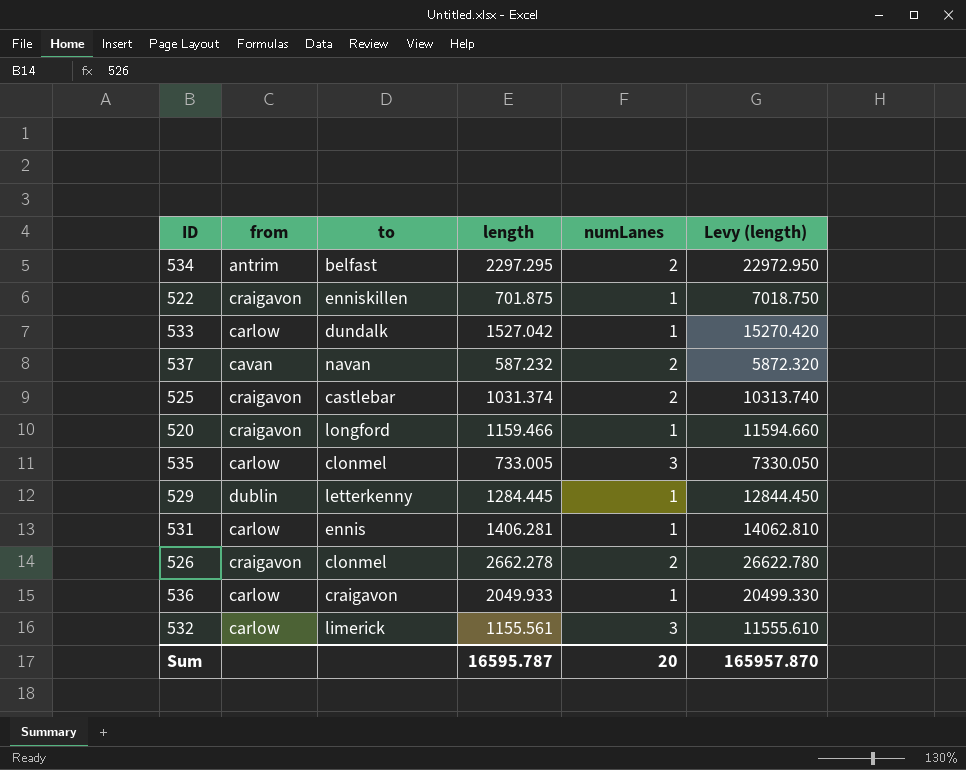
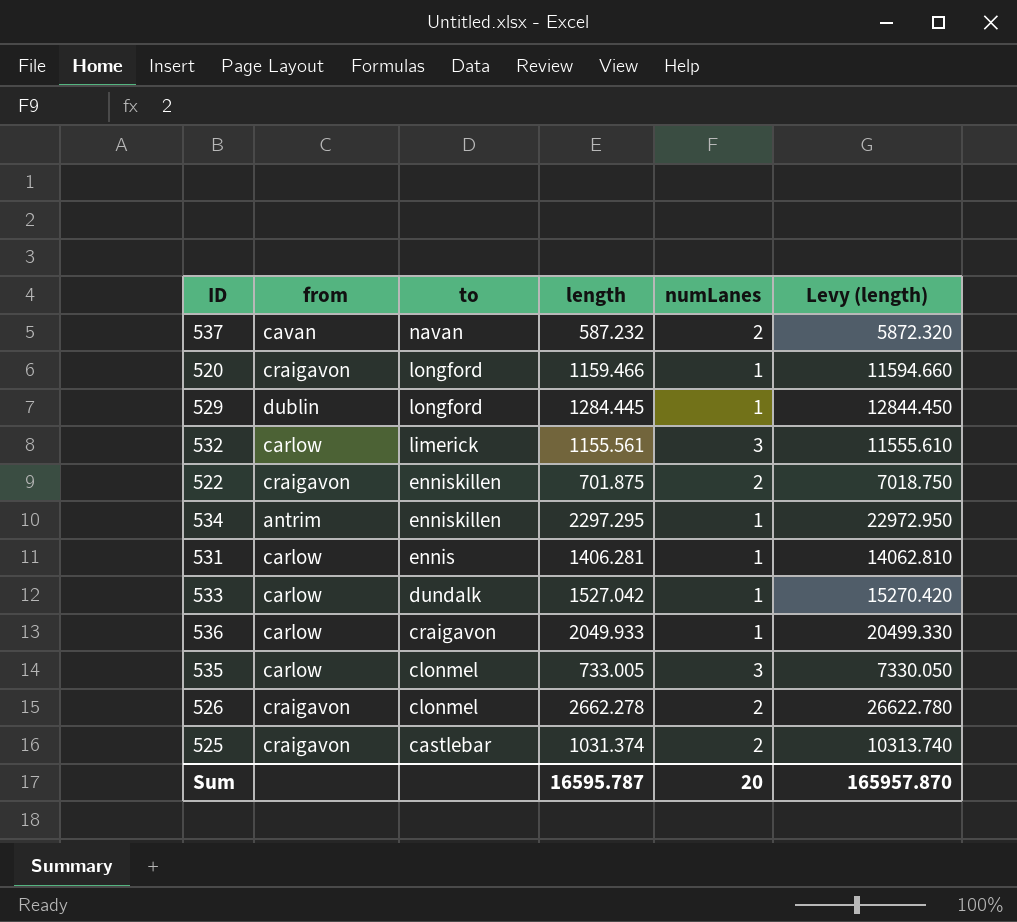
row order: none -> to descending
529 | to: letterkenny -> longford
522 | numLanes: 1 -> 2
534 | to: belfast -> enniskillen
534 | numLanes: 2 -> 1

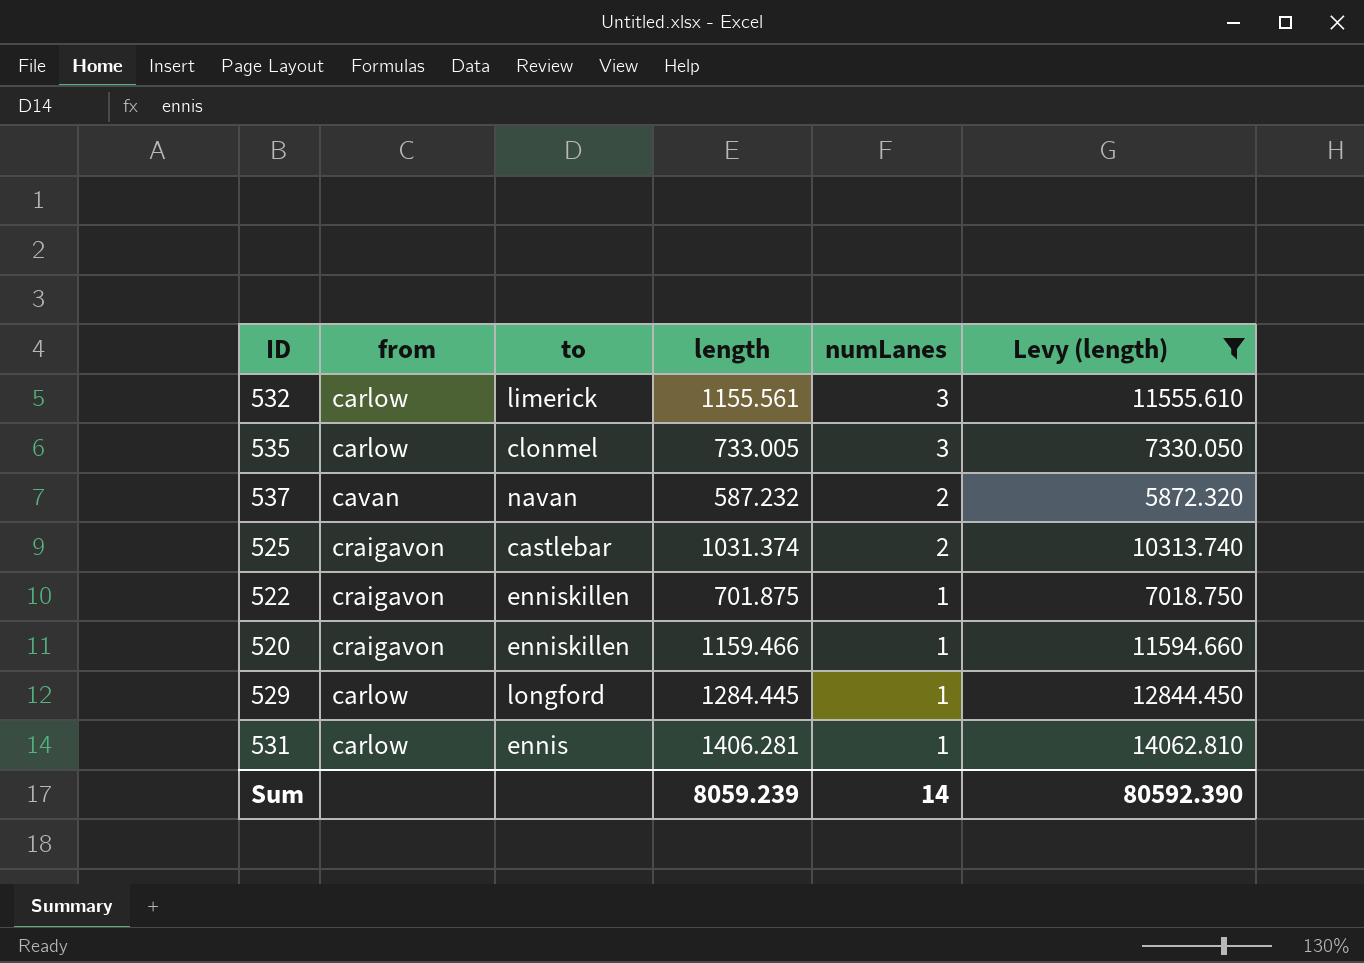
filter: none -> Levy (length) <= 14062.810
row order: to descending -> numLanes descending
522 | numLanes: 2 -> 1
520 | to: longford -> enniskillen
529 | from: dublin -> carlow
Sum | length: 16595.787 -> 8059.239
Sum | numLanes: 20 -> 14
Sum | Levy (length): 165957.870 -> 80592.390

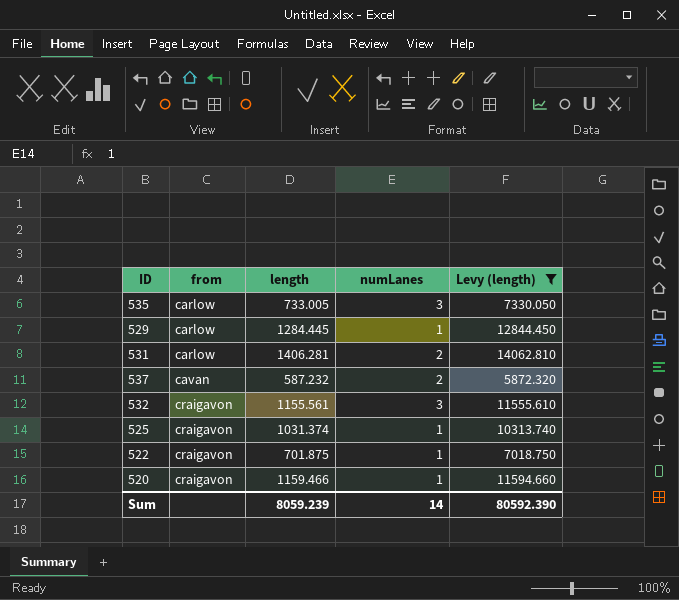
row order: numLanes descending -> from ascending
column to | position: 3 -> none
531 | numLanes: 1 -> 2
532 | from: carlow -> craigavon
525 | numLanes: 2 -> 1

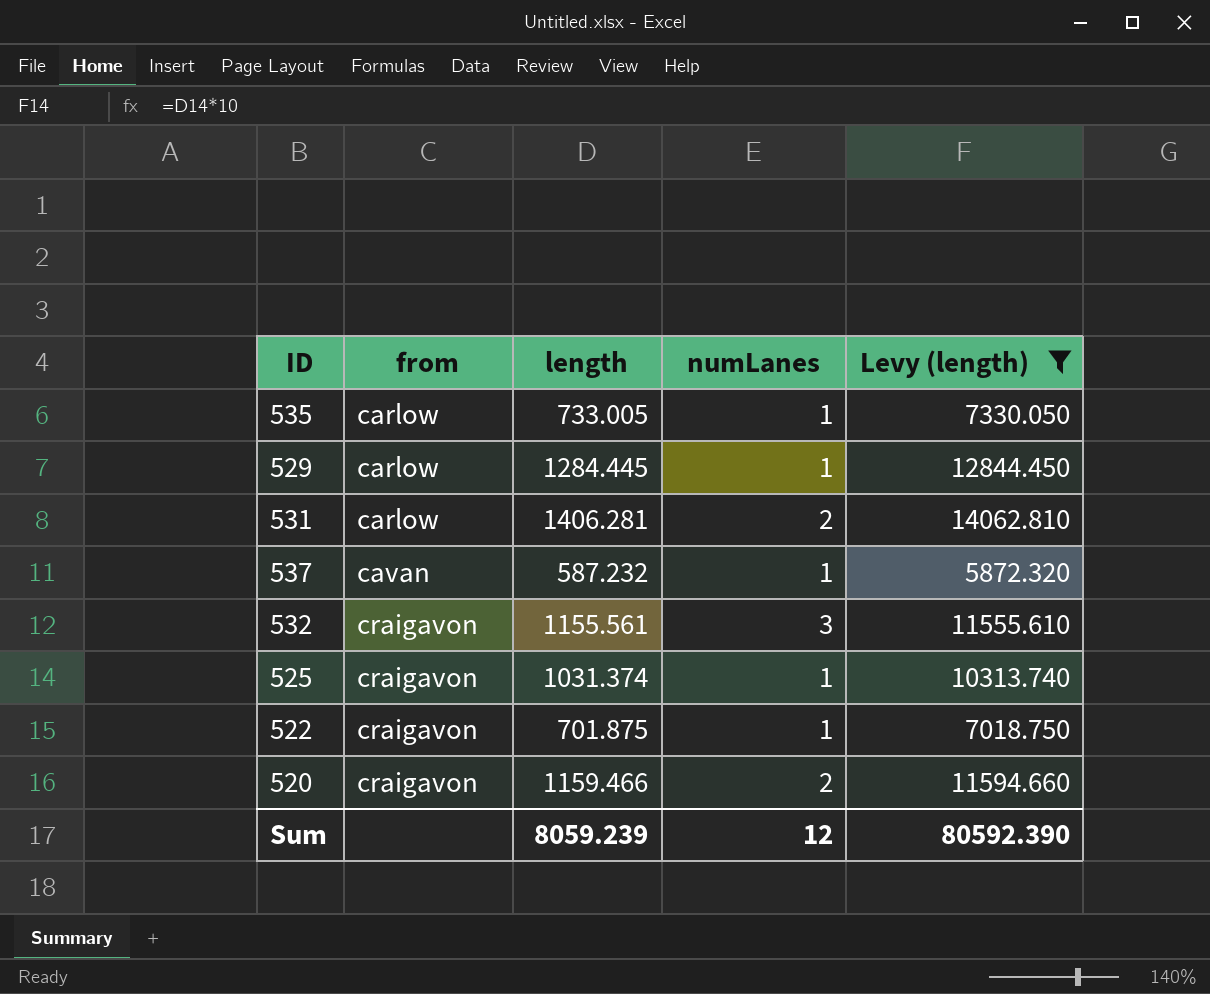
535 | numLanes: 3 -> 1
537 | numLanes: 2 -> 1
520 | numLanes: 1 -> 2
Sum | numLanes: 14 -> 12

